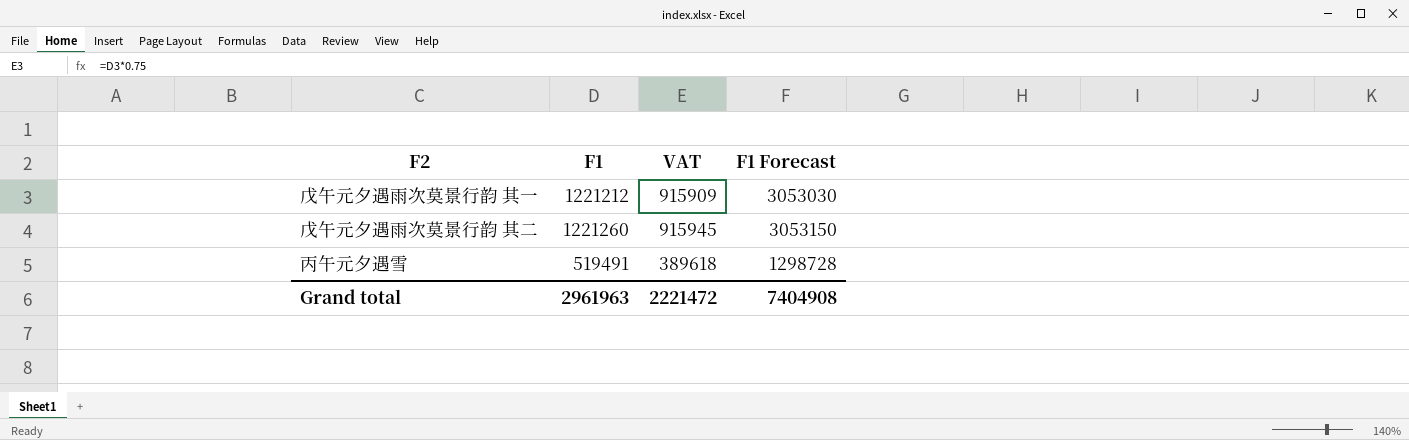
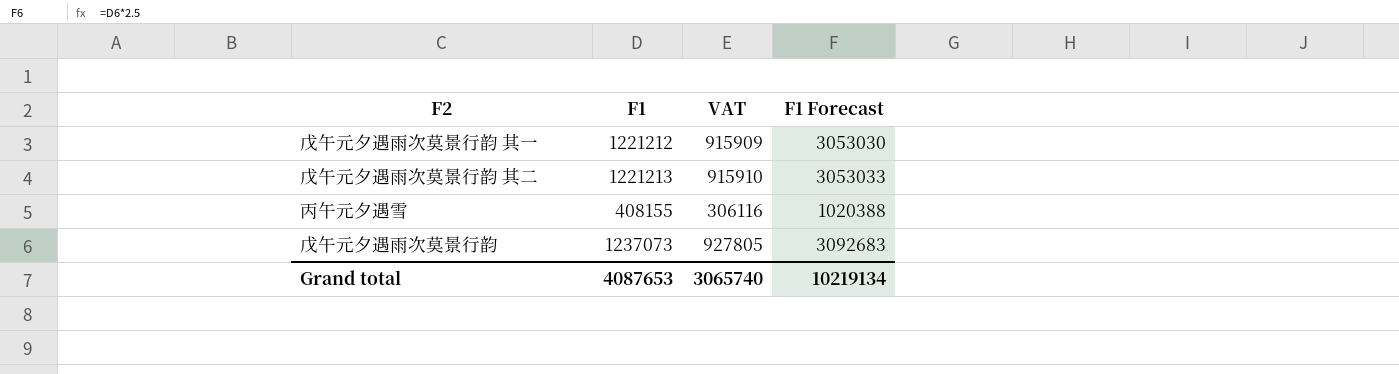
戊午元夕遇雨次莫景行韵 其二 | F1: 1221260 -> 1221213
戊午元夕遇雨次莫景行韵 其二 | VAT: 915945 -> 915910
戊午元夕遇雨次莫景行韵 其二 | F1 Forecast: 3053150 -> 3053033
丙午元夕遇雪 | F1: 519491 -> 408155
丙午元夕遇雪 | VAT: 389618 -> 306116
丙午元夕遇雪 | F1 Forecast: 1298728 -> 1020388
row 戊午元夕遇雨次莫景行韵: none -> 1237073 | 927805 | 3092683
Grand total | F1: 2961963 -> 4087653
Grand total | VAT: 2221472 -> 3065740
Grand total | F1 Forecast: 7404908 -> 10219134

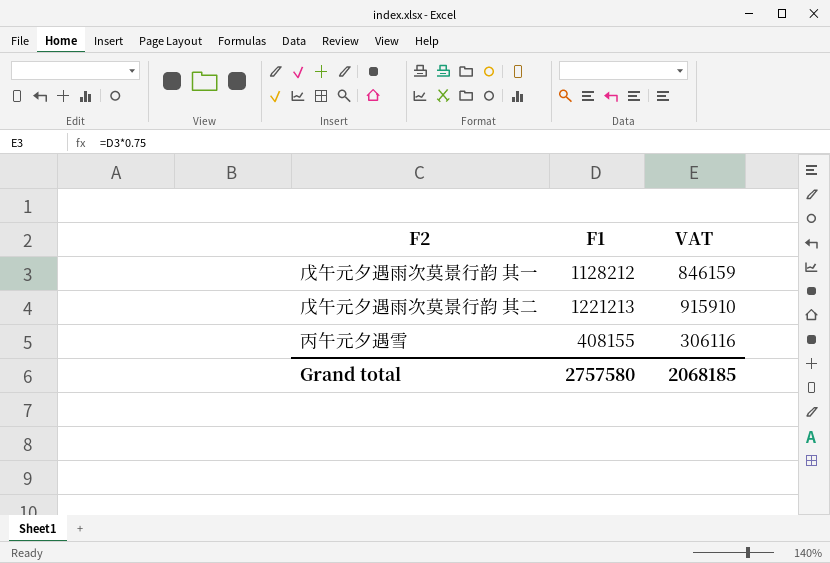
column F1 Forecast | formula: [F1] * 2.5 -> none
row 戊午元夕遇雨次莫景行韵: 1237073 | 927805 | 3092683 -> none
戊午元夕遇雨次莫景行韵 其一 | F1: 1221212 -> 1128212
戊午元夕遇雨次莫景行韵 其一 | VAT: 915909 -> 846159
Grand total | F1: 4087653 -> 2757580
Grand total | VAT: 3065740 -> 2068185

